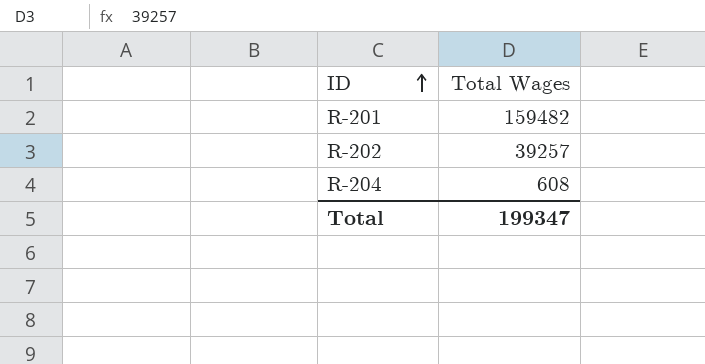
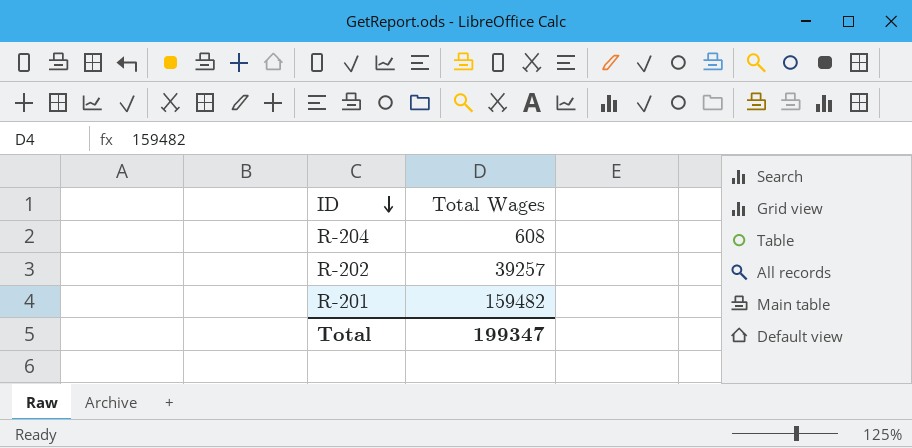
row order: ID ascending -> ID descending

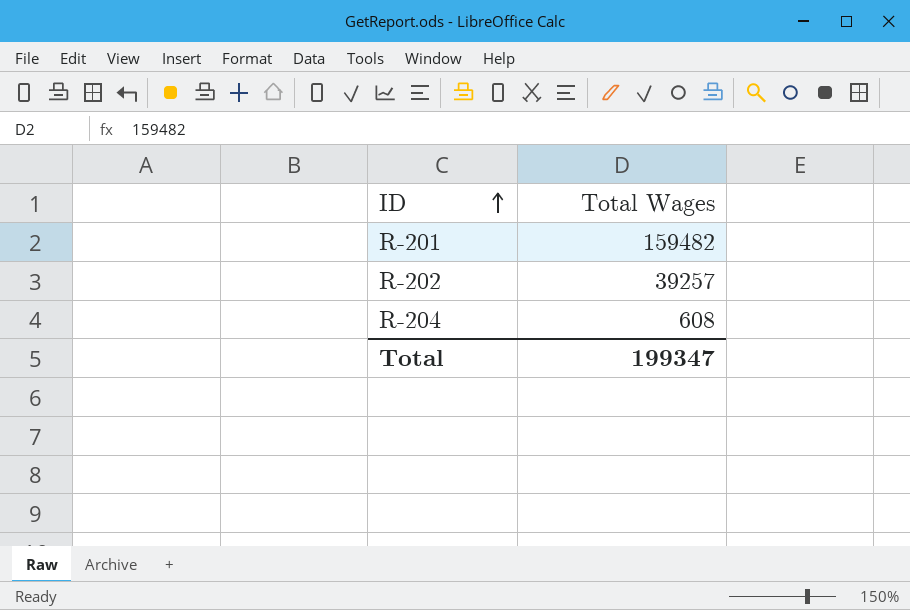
row order: ID descending -> ID ascending

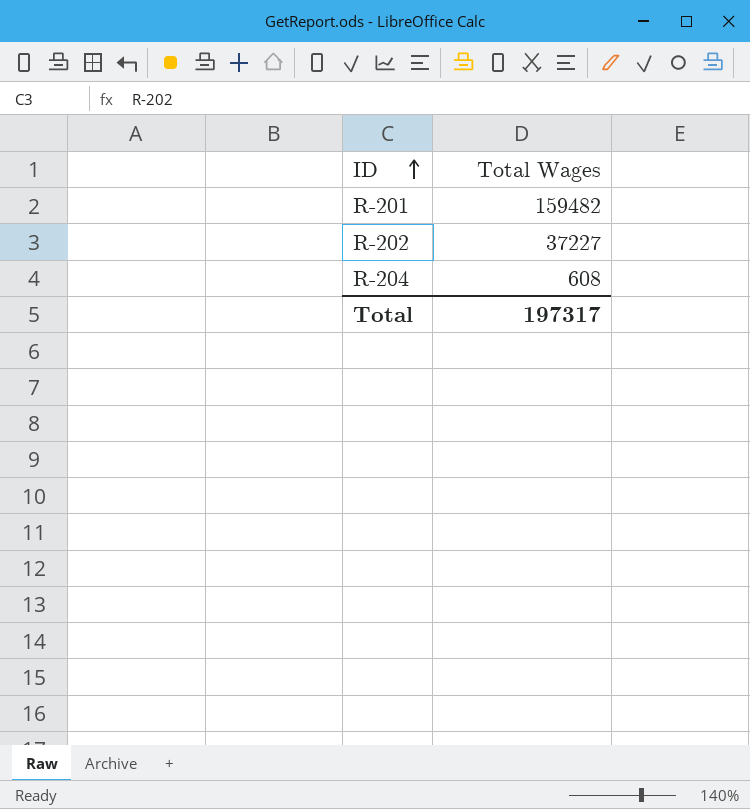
R-202 | Total Wages: 39257 -> 37227
Total | Total Wages: 199347 -> 197317

